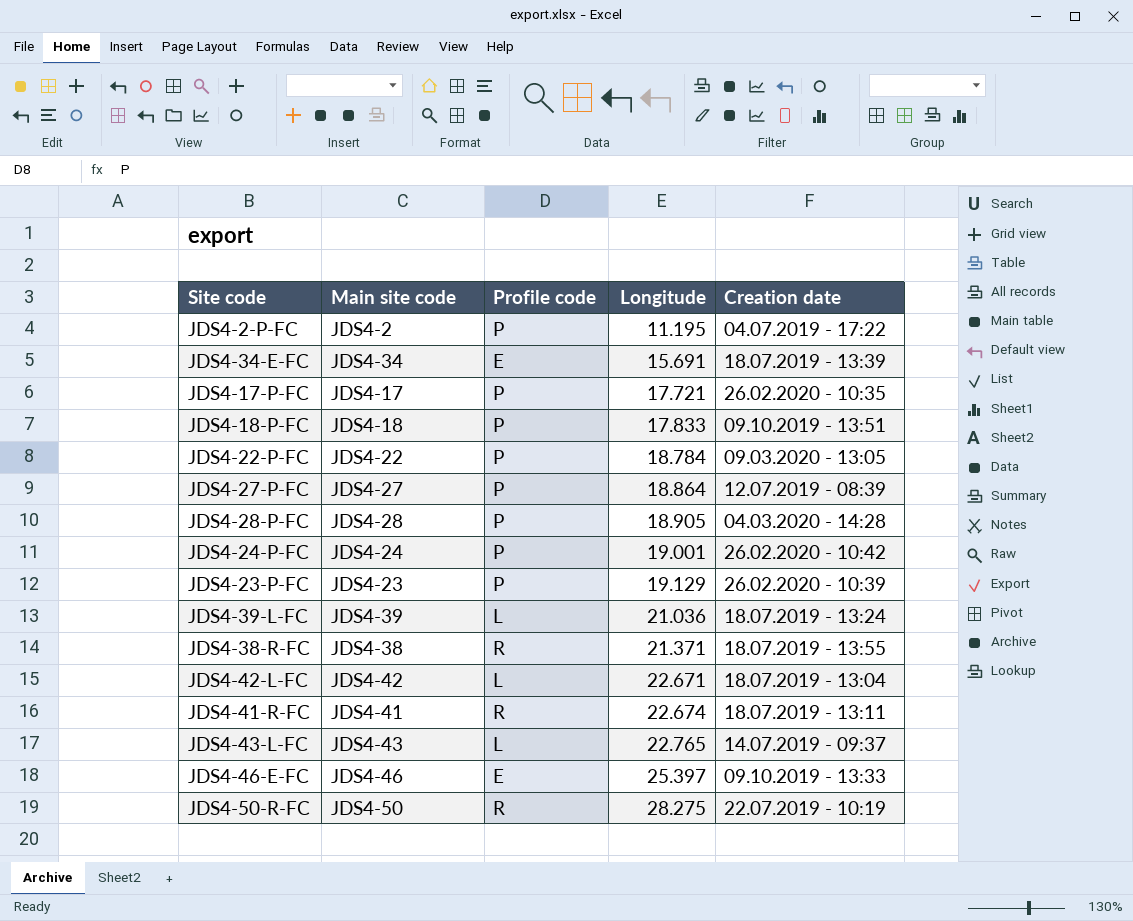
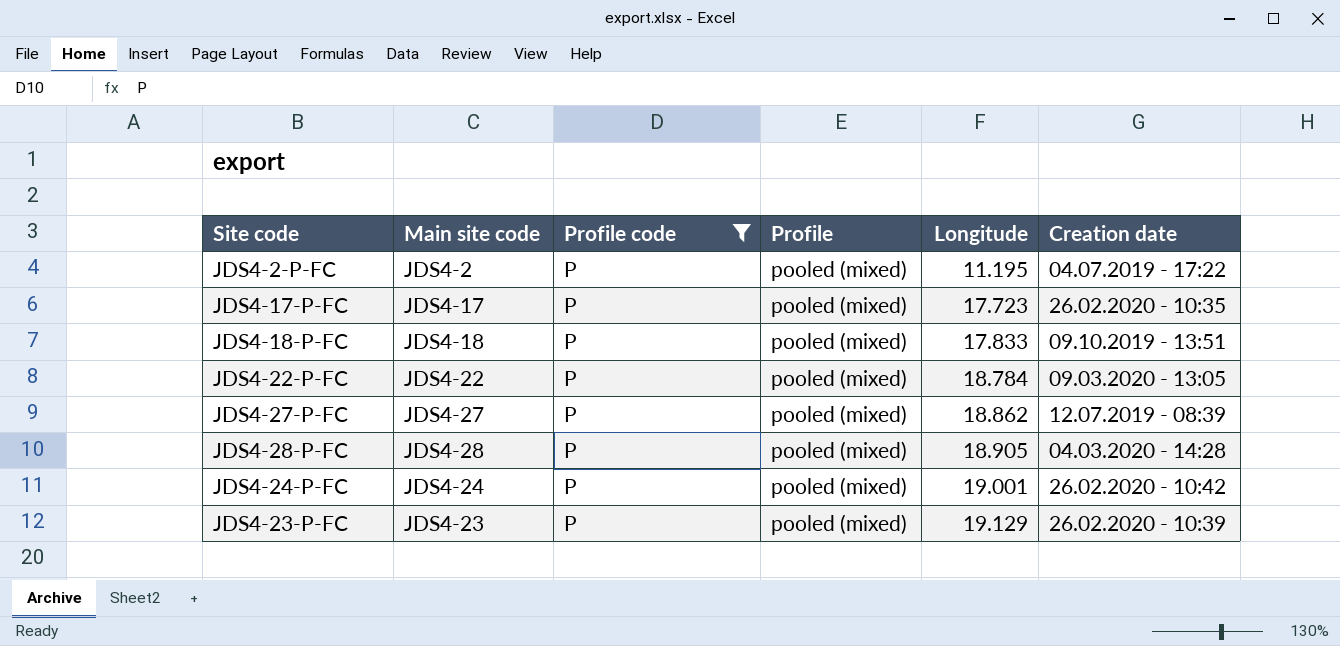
filter: none -> Profile code = P
column Profile | position: none -> 4
JDS4-17-P-FC | Longitude: 17.721 -> 17.723
JDS4-27-P-FC | Longitude: 18.864 -> 18.862

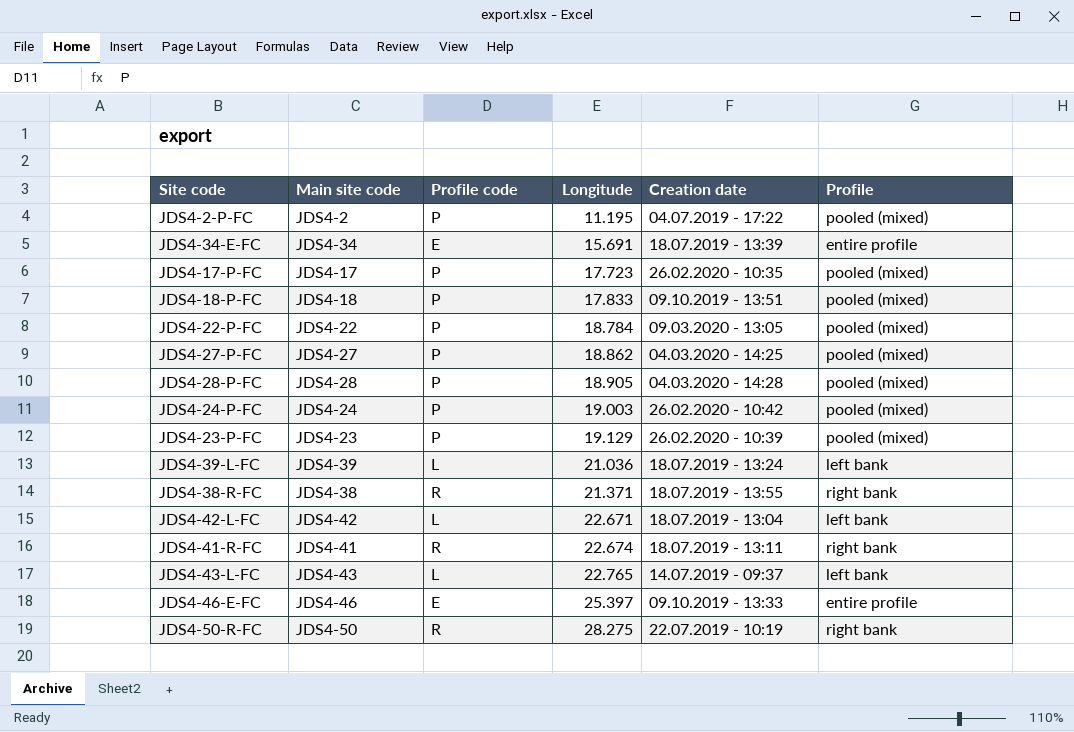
filter: Profile code = P -> none
column Profile | position: 4 -> 6
JDS4-27-P-FC | Creation date: 12.07.2019 - 08:39 -> 04.03.2020 - 14:25
JDS4-24-P-FC | Longitude: 19.001 -> 19.003

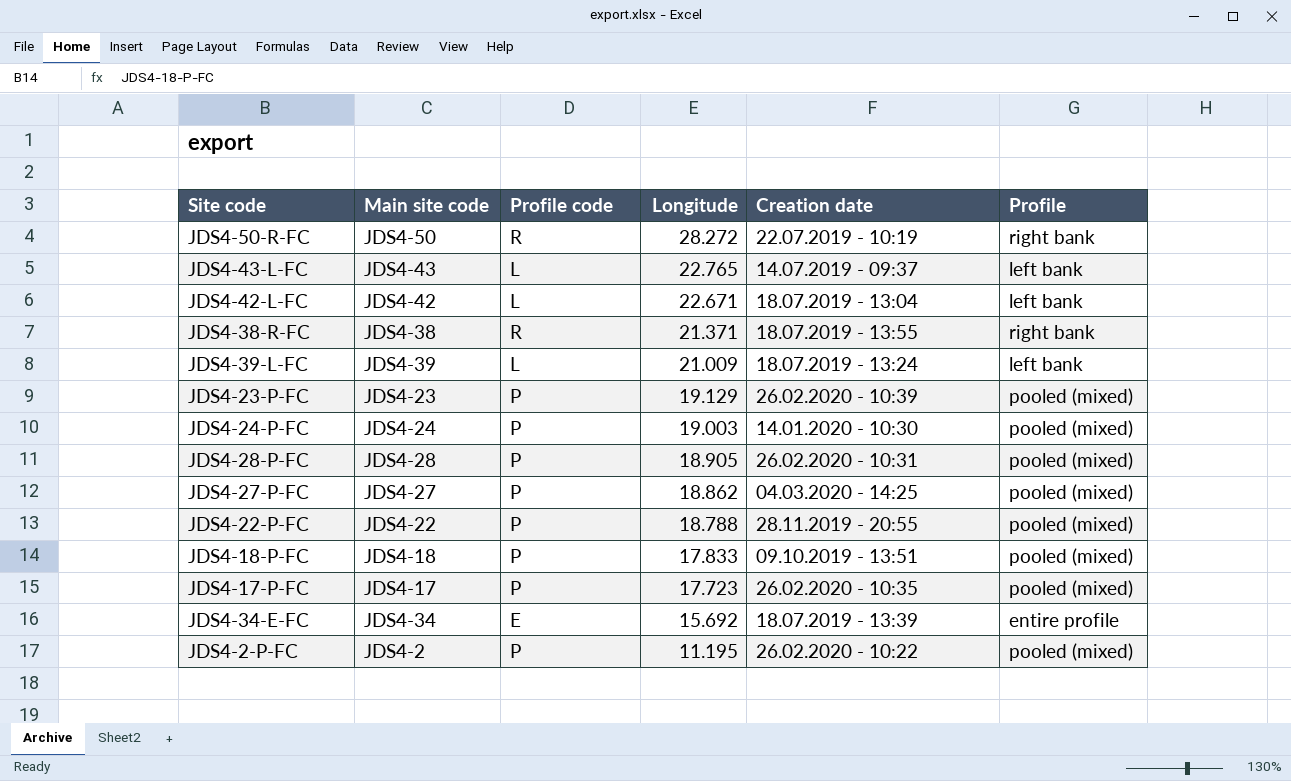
row order: Longitude ascending -> Longitude descending
row JDS4-41-R-FC: JDS4-41 | R | 22.674 | 18.07.2019 - 13:11 | right bank -> none
row JDS4-46-E-FC: JDS4-46 | E | 25.397 | 09.10.2019 - 13:33 | entire profile -> none
JDS4-50-R-FC | Longitude: 28.275 -> 28.272
JDS4-39-L-FC | Longitude: 21.036 -> 21.009
JDS4-24-P-FC | Creation date: 26.02.2020 - 10:42 -> 14.01.2020 - 10:30
JDS4-28-P-FC | Creation date: 04.03.2020 - 14:28 -> 26.02.2020 - 10:31
JDS4-22-P-FC | Longitude: 18.784 -> 18.788
JDS4-22-P-FC | Creation date: 09.03.2020 - 13:05 -> 28.11.2019 - 20:55
JDS4-34-E-FC | Longitude: 15.691 -> 15.692
JDS4-2-P-FC | Creation date: 04.07.2019 - 17:22 -> 26.02.2020 - 10:22

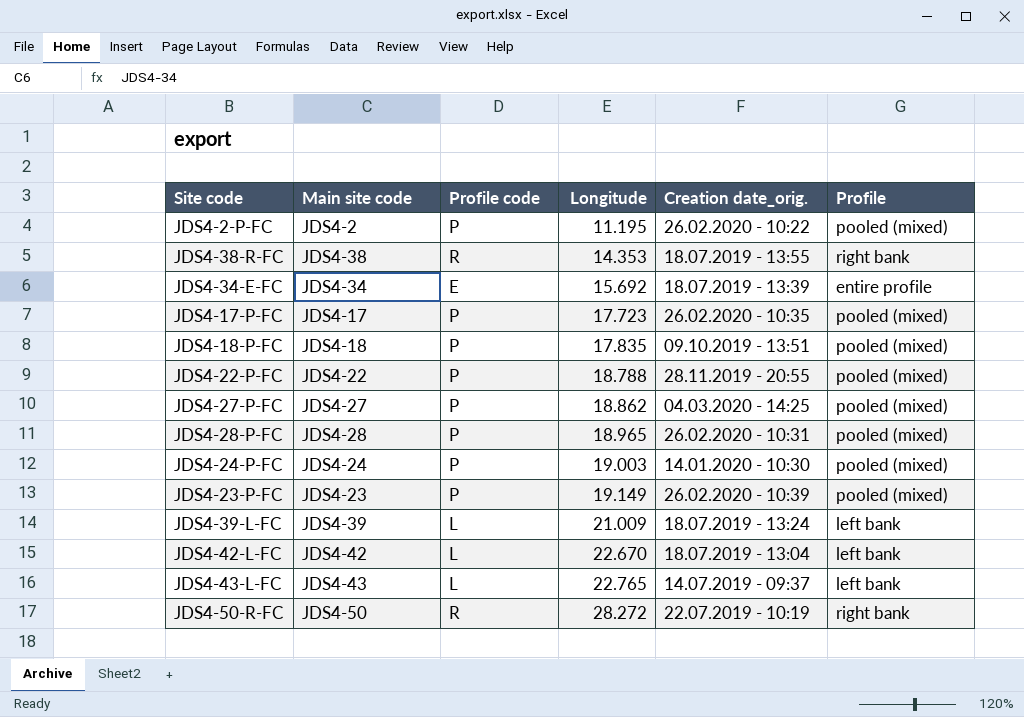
row order: Longitude descending -> Longitude ascending
column name: Creation date -> Creation date_orig.
JDS4-38-R-FC | Longitude: 21.371 -> 14.353
JDS4-18-P-FC | Longitude: 17.833 -> 17.835
JDS4-28-P-FC | Longitude: 18.905 -> 18.965
JDS4-23-P-FC | Longitude: 19.129 -> 19.149
JDS4-42-L-FC | Longitude: 22.671 -> 22.670

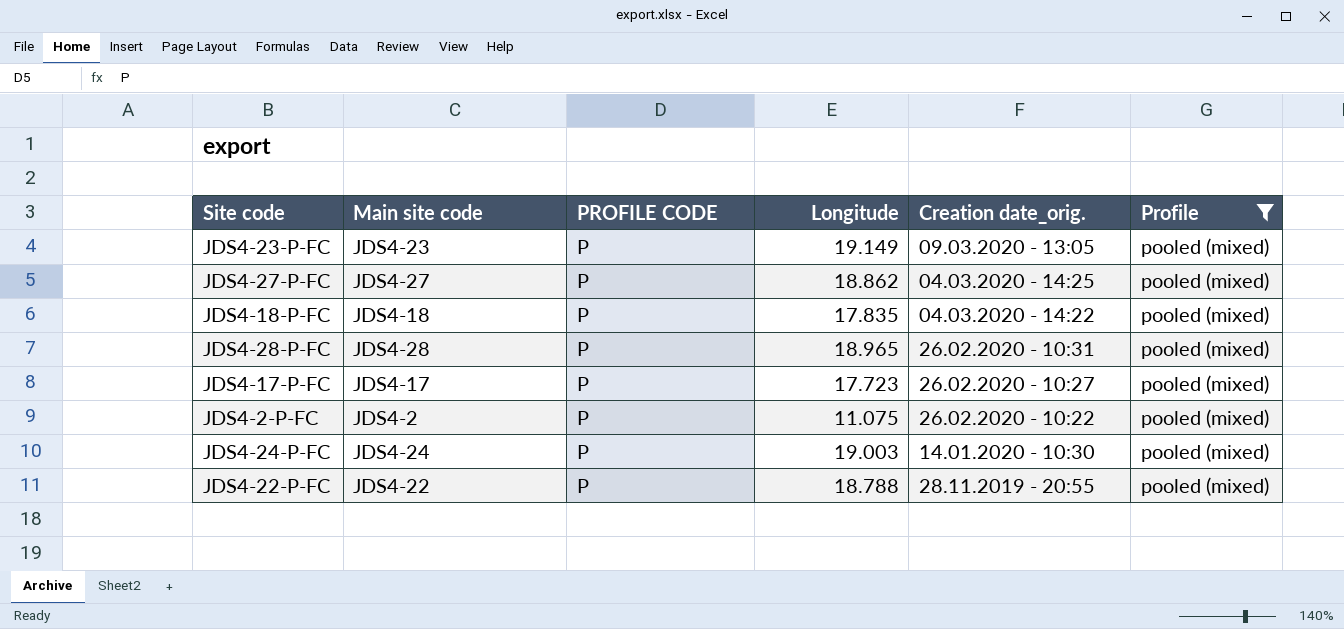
filter: none -> Profile = pooled (mixed)
row order: Longitude ascending -> Creation date_orig. descending
column name: Profile code -> PROFILE CODE
JDS4-23-P-FC | Creation date_orig.: 26.02.2020 - 10:39 -> 09.03.2020 - 13:05
JDS4-18-P-FC | Creation date_orig.: 09.10.2019 - 13:51 -> 04.03.2020 - 14:22
JDS4-17-P-FC | Creation date_orig.: 26.02.2020 - 10:35 -> 26.02.2020 - 10:27
JDS4-2-P-FC | Longitude: 11.195 -> 11.075

